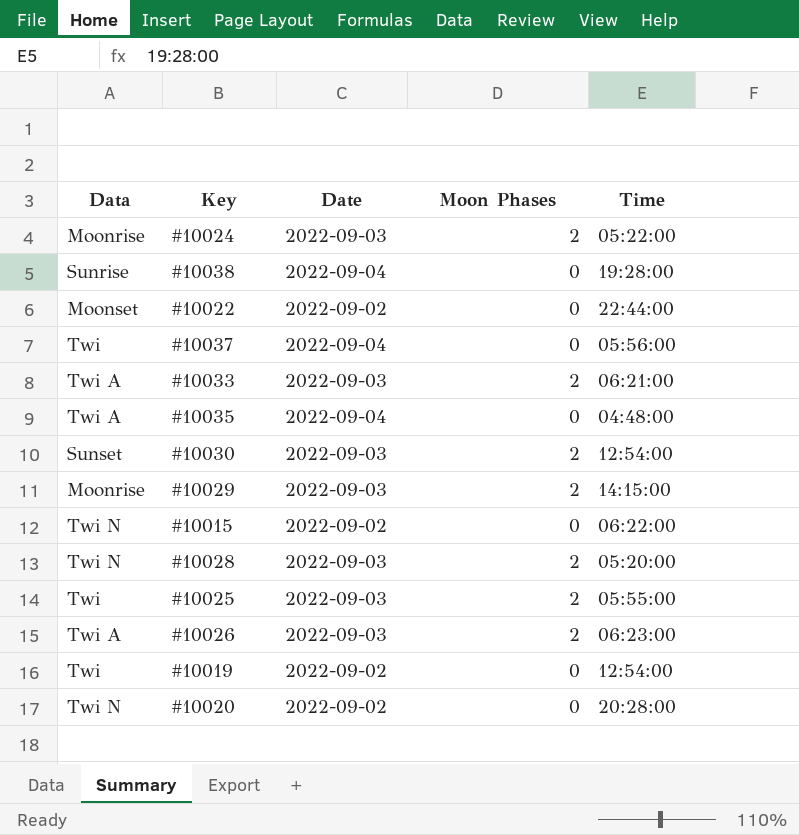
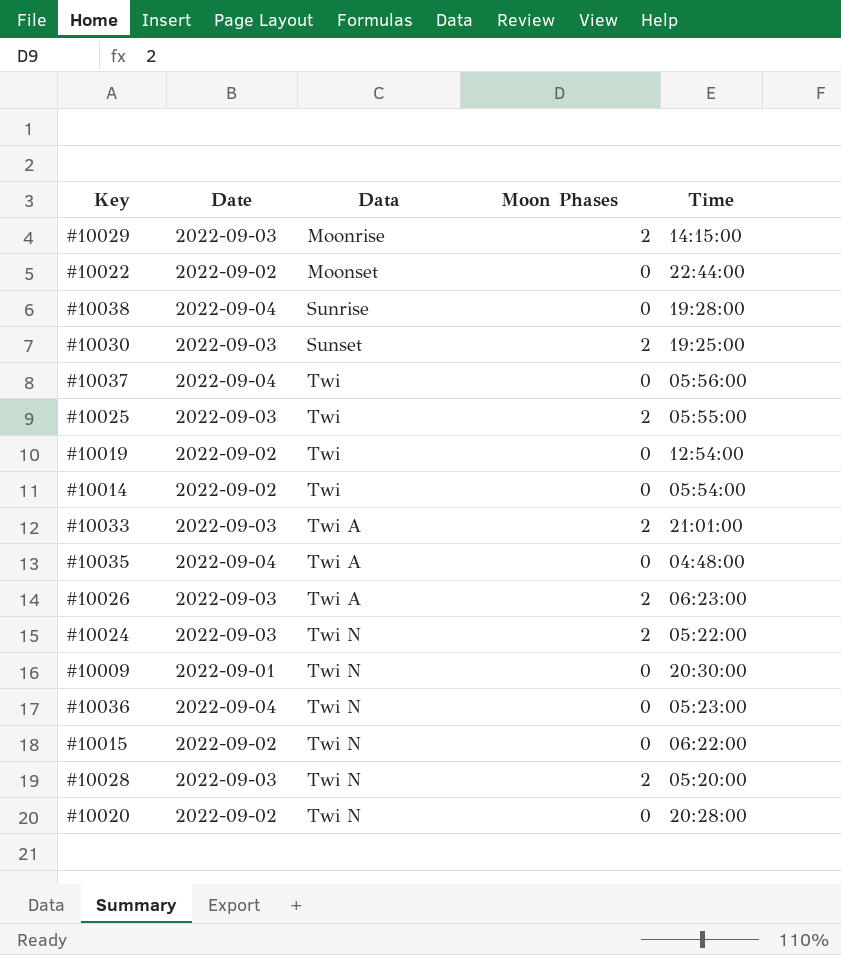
row order: none -> Data ascending
column Data | position: 1 -> 3
#10030 | Time: 12:54:00 -> 19:25:00
row #10014: none -> 2022-09-02 | Twi | 0 | 05:54:00
#10033 | Time: 06:21:00 -> 21:01:00
#10024 | Data: Moonrise -> Twi N
row #10009: none -> 2022-09-01 | Twi N | 0 | 20:30:00
row #10036: none -> 2022-09-04 | Twi N | 0 | 05:23:00

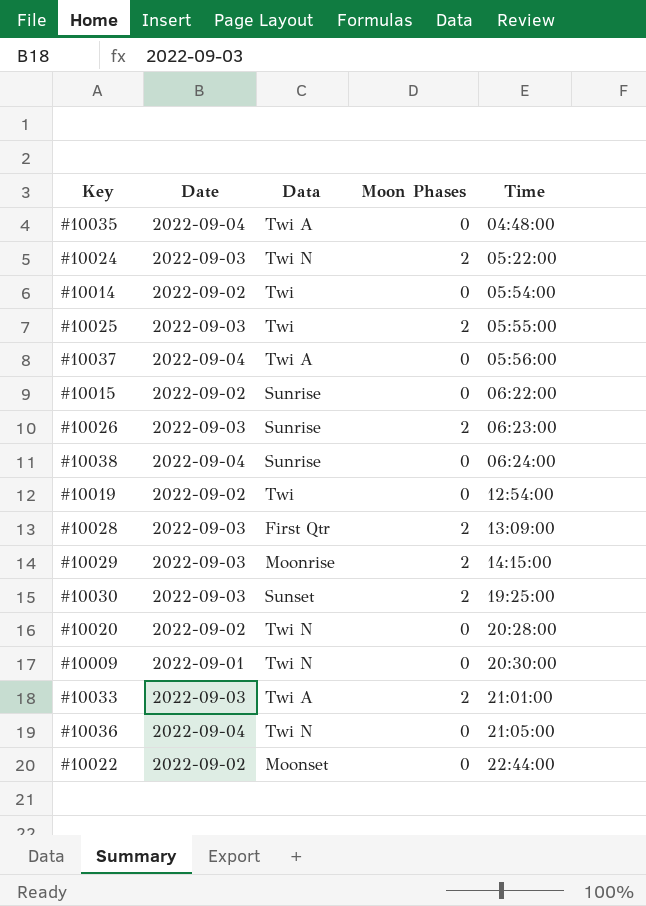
row order: Data ascending -> Time ascending
#10037 | Data: Twi -> Twi A
#10015 | Data: Twi N -> Sunrise
#10026 | Data: Twi A -> Sunrise
#10038 | Time: 19:28:00 -> 06:24:00
#10028 | Data: Twi N -> First Qtr
#10028 | Time: 05:20:00 -> 13:09:00
#10036 | Time: 05:23:00 -> 21:05:00

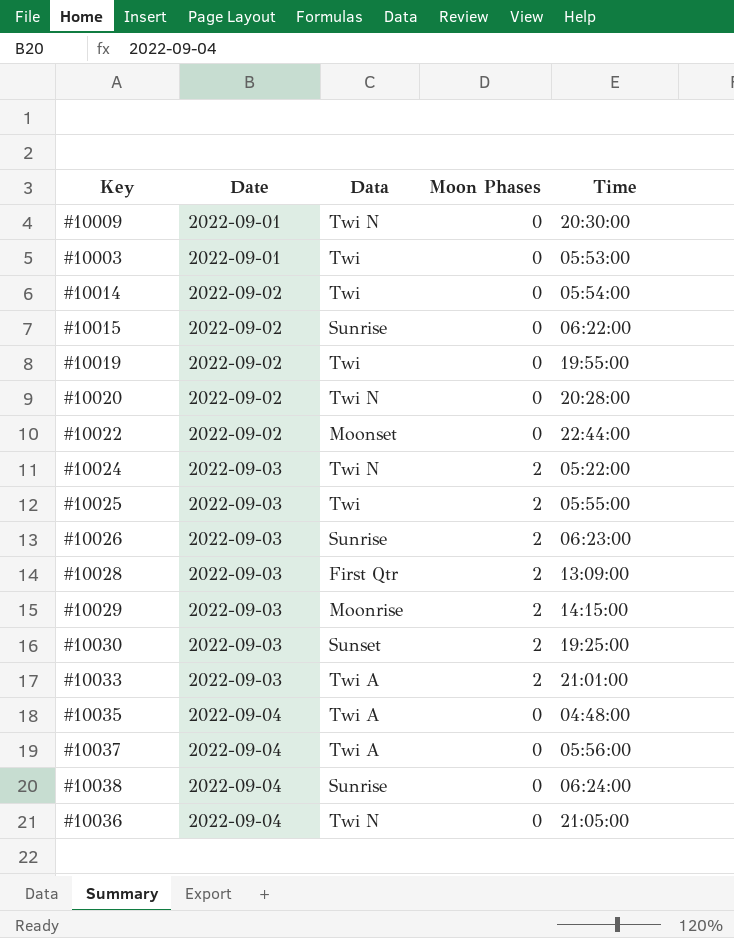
row order: Time ascending -> Date ascending
row #10003: none -> 2022-09-01 | Twi | 0 | 05:53:00
#10019 | Time: 12:54:00 -> 19:55:00

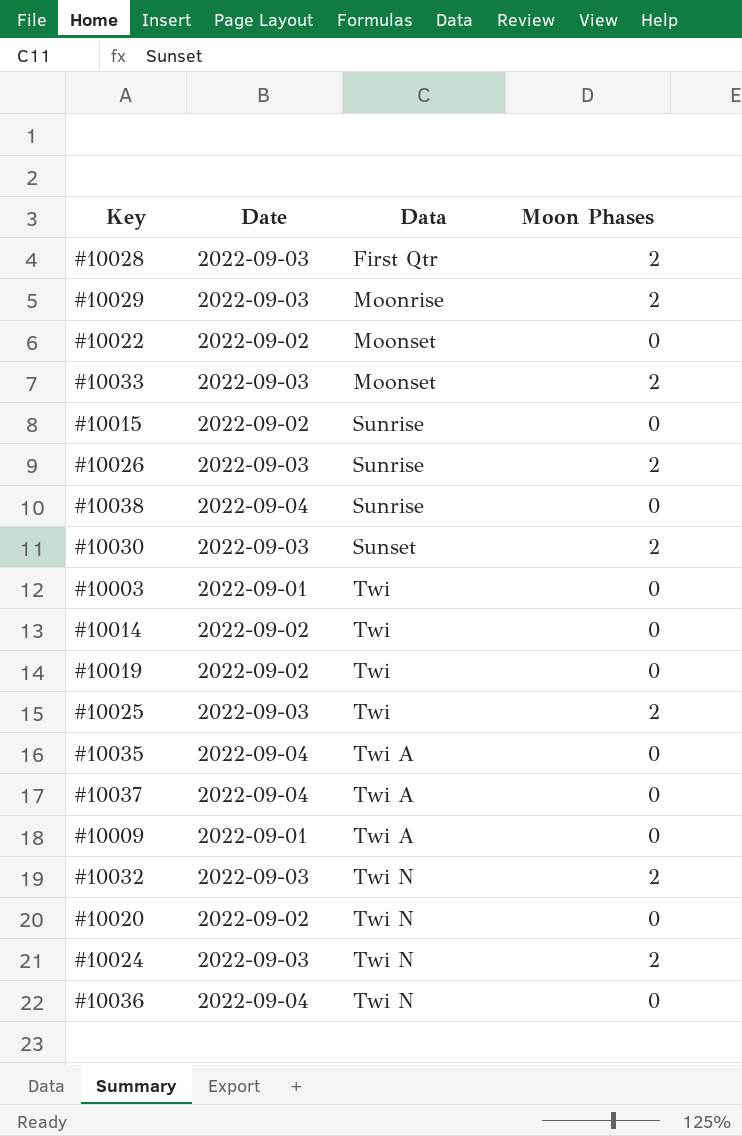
row order: Date ascending -> Data ascending
column Time | position: 5 -> none
#10033 | Data: Twi A -> Moonset
#10009 | Data: Twi N -> Twi A
row #10032: none -> 2022-09-03 | Twi N | 2

